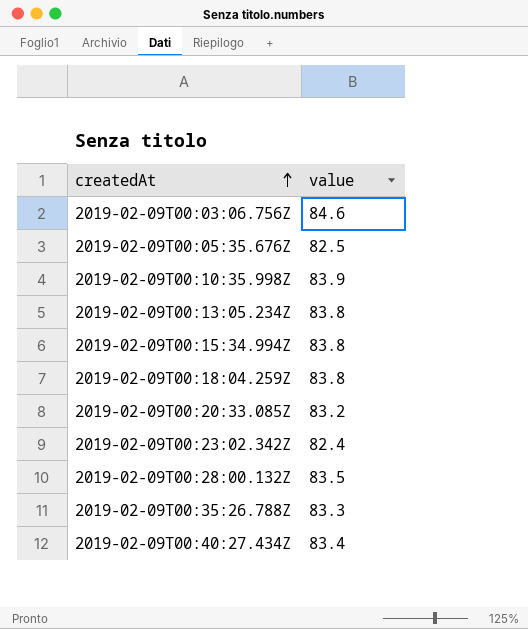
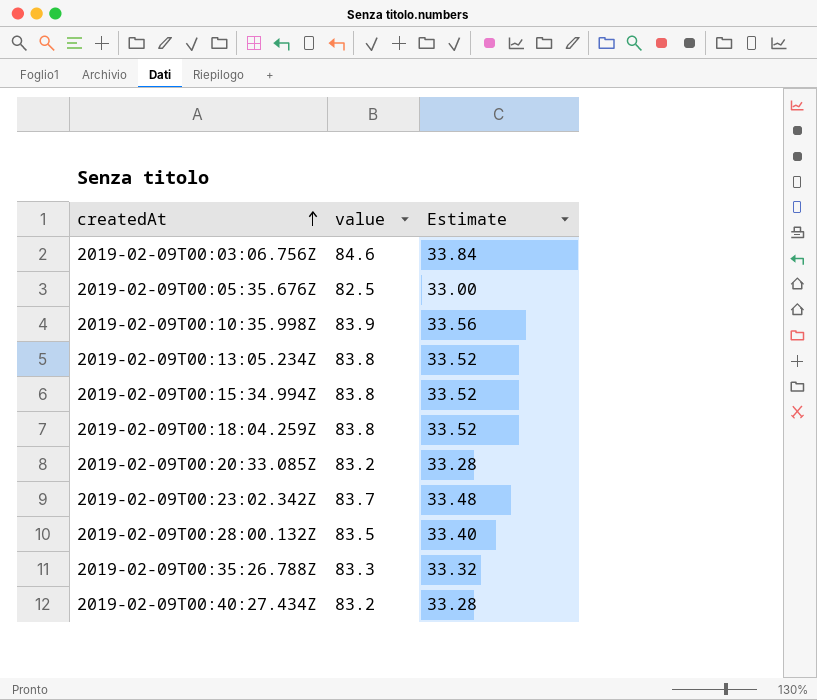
column Estimate | formula: none -> [value] * 0.4
2019-02-09T00:23:02.342Z | value: 82.4 -> 83.7
2019-02-09T00:40:27.434Z | value: 83.4 -> 83.2

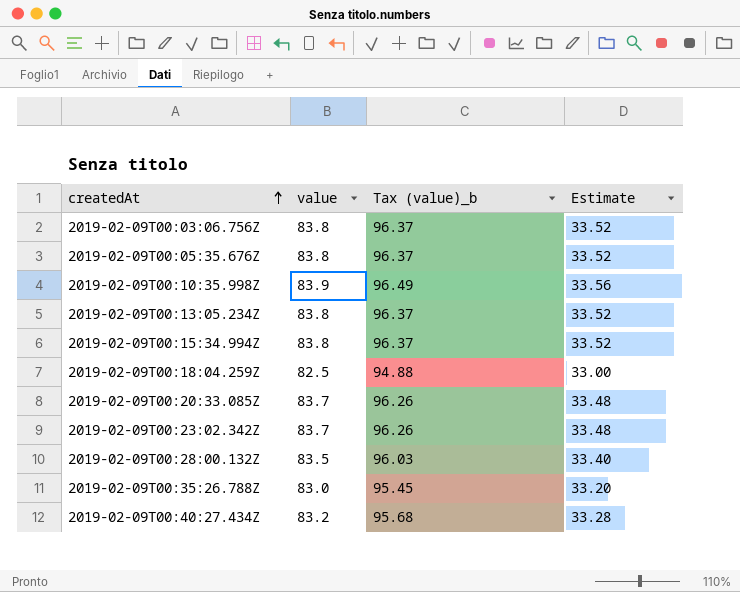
column Tax (value)_b | formula: none -> [value] * 1.15
2019-02-09T00:03:06.756Z | value: 84.6 -> 83.8
2019-02-09T00:03:06.756Z | Estimate: 33.84 -> 33.52
2019-02-09T00:05:35.676Z | value: 82.5 -> 83.8
2019-02-09T00:05:35.676Z | Estimate: 33.00 -> 33.52
2019-02-09T00:18:04.259Z | value: 83.8 -> 82.5
2019-02-09T00:18:04.259Z | Estimate: 33.52 -> 33.00
2019-02-09T00:20:33.085Z | value: 83.2 -> 83.7
2019-02-09T00:20:33.085Z | Estimate: 33.28 -> 33.48
2019-02-09T00:35:26.788Z | value: 83.3 -> 83.0
2019-02-09T00:35:26.788Z | Estimate: 33.32 -> 33.20

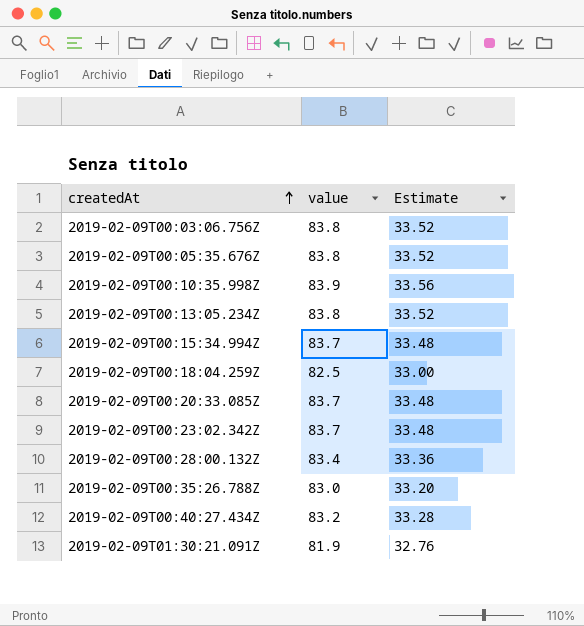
column Tax (value)_b | formula: [value] * 1.15 -> none
2019-02-09T00:15:34.994Z | value: 83.8 -> 83.7
2019-02-09T00:15:34.994Z | Estimate: 33.52 -> 33.48
2019-02-09T00:28:00.132Z | value: 83.5 -> 83.4
2019-02-09T00:28:00.132Z | Estimate: 33.40 -> 33.36
row 2019-02-09T01:30:21.091Z: none -> 81.9 | 32.76

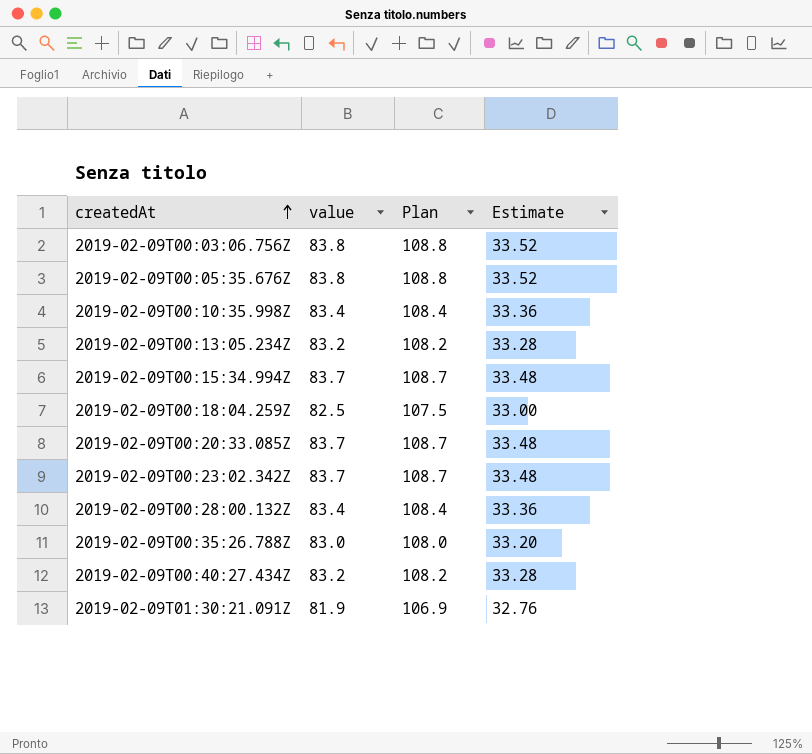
column Plan | formula: none -> [value] + 25
2019-02-09T00:10:35.998Z | value: 83.9 -> 83.4
2019-02-09T00:10:35.998Z | Estimate: 33.56 -> 33.36
2019-02-09T00:13:05.234Z | value: 83.8 -> 83.2
2019-02-09T00:13:05.234Z | Estimate: 33.52 -> 33.28

